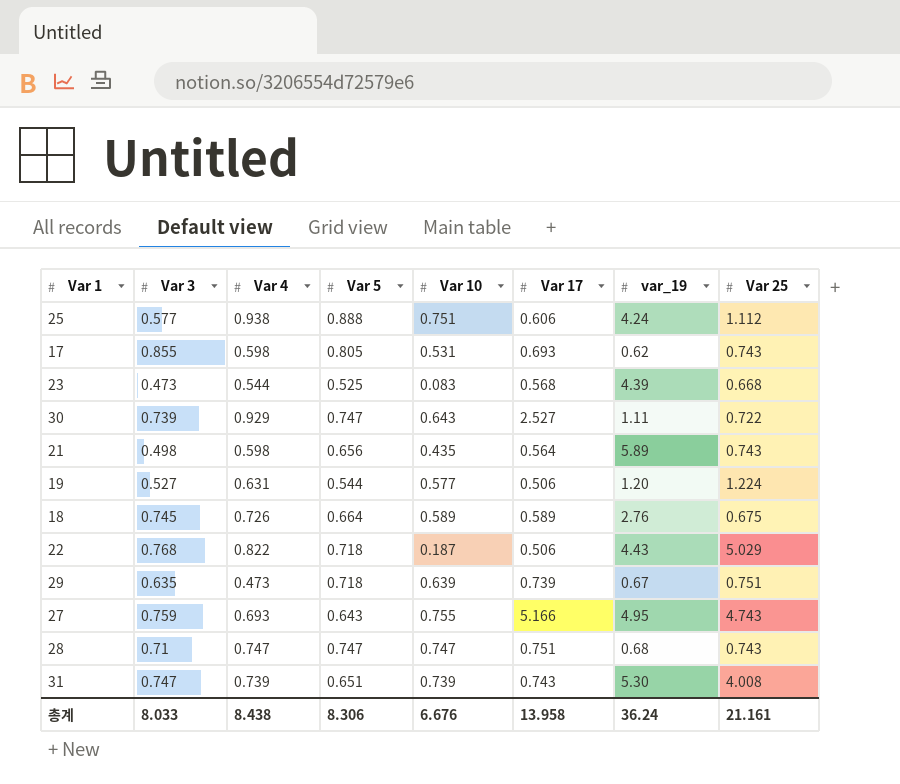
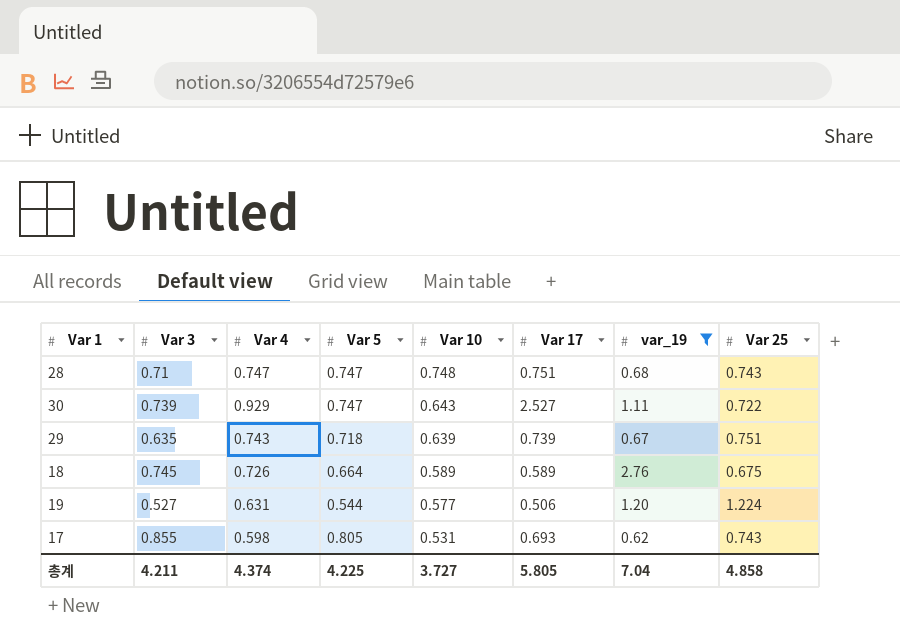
filter: none -> var_19 <= 2.76
row order: none -> Var 10 descending
28 | Var 10: 0.747 -> 0.748
29 | Var 4: 0.473 -> 0.743
총계 | Var 3: 8.033 -> 4.211
총계 | Var 4: 8.438 -> 4.374
총계 | Var 5: 8.306 -> 4.225
총계 | Var 10: 6.676 -> 3.727
총계 | Var 17: 13.958 -> 5.805
총계 | var_19: 36.24 -> 7.04
총계 | Var 25: 21.161 -> 4.858

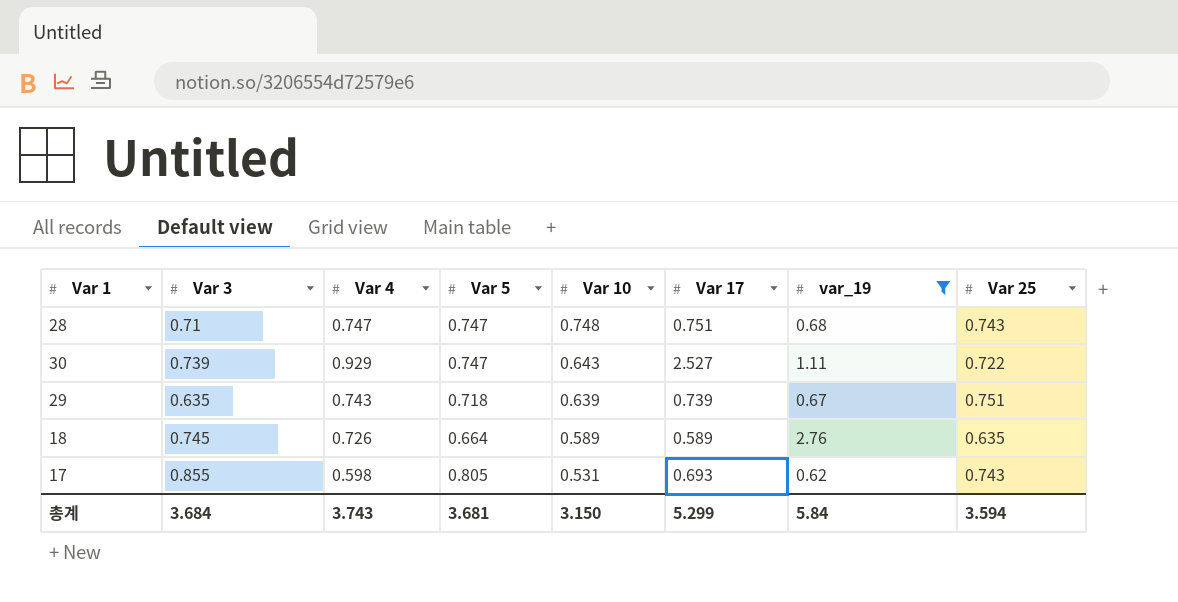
row 19: 0.527 | 0.631 | 0.544 | 0.577 | 0.506 | 1.20 | 1.224 -> none
18 | Var 25: 0.675 -> 0.635
총계 | Var 3: 4.211 -> 3.684
총계 | Var 4: 4.374 -> 3.743
총계 | Var 5: 4.225 -> 3.681
총계 | Var 10: 3.727 -> 3.150
총계 | Var 17: 5.805 -> 5.299
총계 | var_19: 7.04 -> 5.84
총계 | Var 25: 4.858 -> 3.594

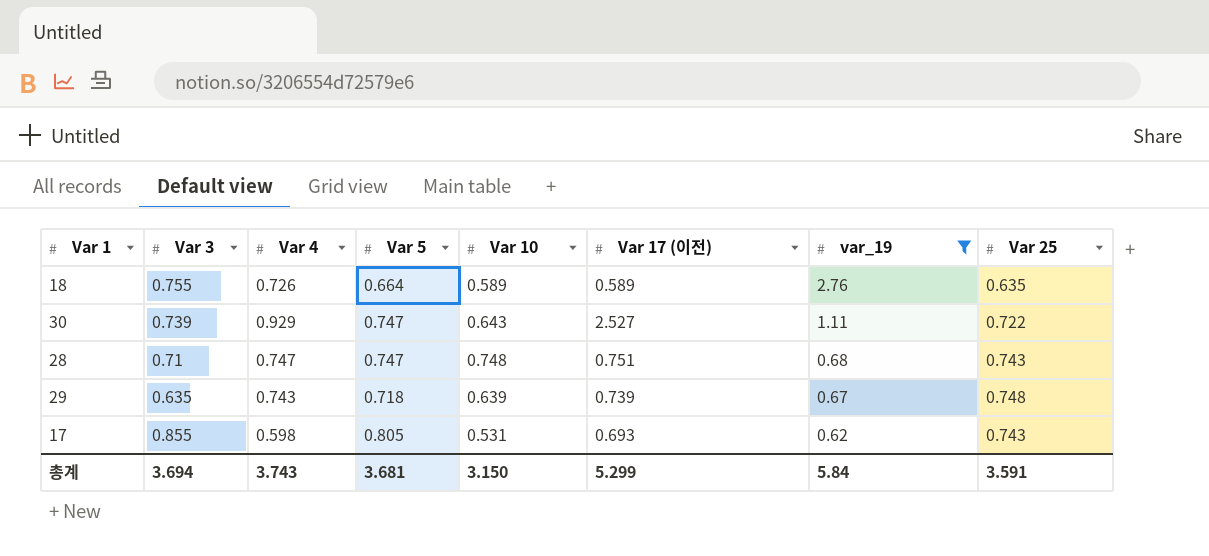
row order: Var 10 descending -> var_19 descending
column name: Var 17 -> Var 17 (이전)
18 | Var 3: 0.745 -> 0.755
29 | Var 25: 0.751 -> 0.748
총계 | Var 3: 3.684 -> 3.694
총계 | Var 25: 3.594 -> 3.591

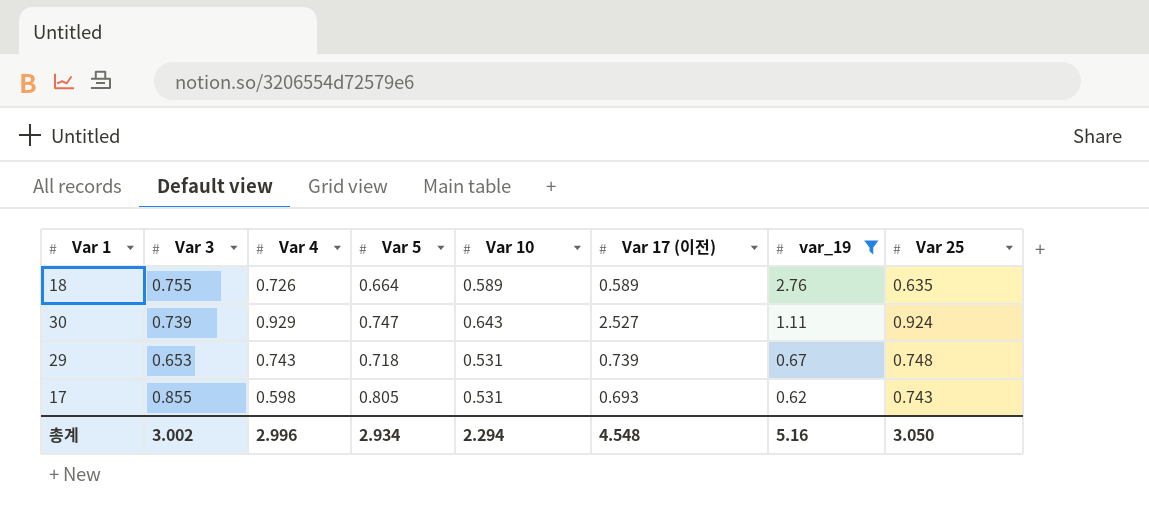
row 28: 0.71 | 0.747 | 0.747 | 0.748 | 0.751 | 0.68 | 0.743 -> none
30 | Var 25: 0.722 -> 0.924
29 | Var 3: 0.635 -> 0.653
29 | Var 10: 0.639 -> 0.531
총계 | Var 3: 3.694 -> 3.002
총계 | Var 4: 3.743 -> 2.996
총계 | Var 5: 3.681 -> 2.934
총계 | Var 10: 3.150 -> 2.294
총계 | Var 17 (이전): 5.299 -> 4.548
총계 | var_19: 5.84 -> 5.16
총계 | Var 25: 3.591 -> 3.050

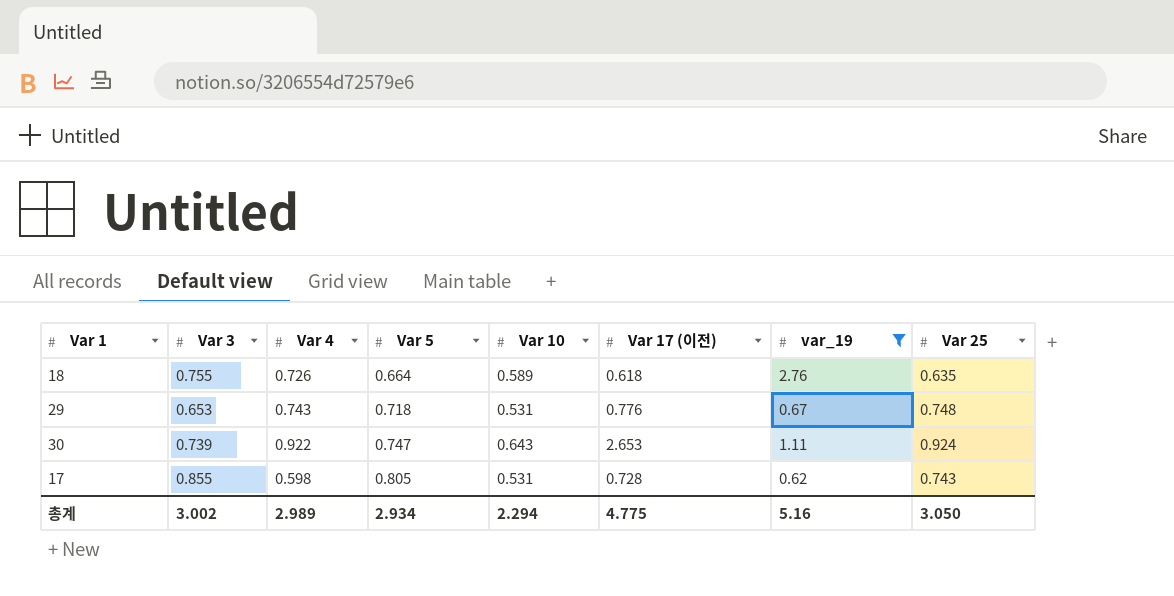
row order: var_19 descending -> Var 5 ascending
18 | Var 17 (이전): 0.589 -> 0.618
29 | Var 17 (이전): 0.739 -> 0.776
30 | Var 4: 0.929 -> 0.922
30 | Var 17 (이전): 2.527 -> 2.653
17 | Var 17 (이전): 0.693 -> 0.728
총계 | Var 4: 2.996 -> 2.989
총계 | Var 17 (이전): 4.548 -> 4.775

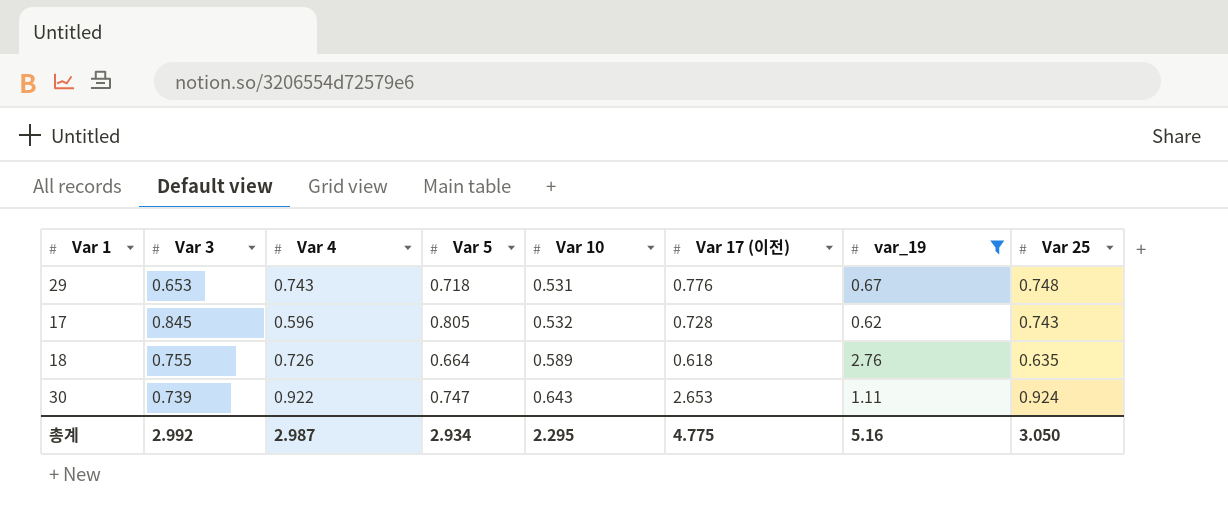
row order: Var 5 ascending -> Var 10 ascending
17 | Var 3: 0.855 -> 0.845
17 | Var 4: 0.598 -> 0.596
17 | Var 10: 0.531 -> 0.532
총계 | Var 3: 3.002 -> 2.992
총계 | Var 4: 2.989 -> 2.987
총계 | Var 10: 2.294 -> 2.295

